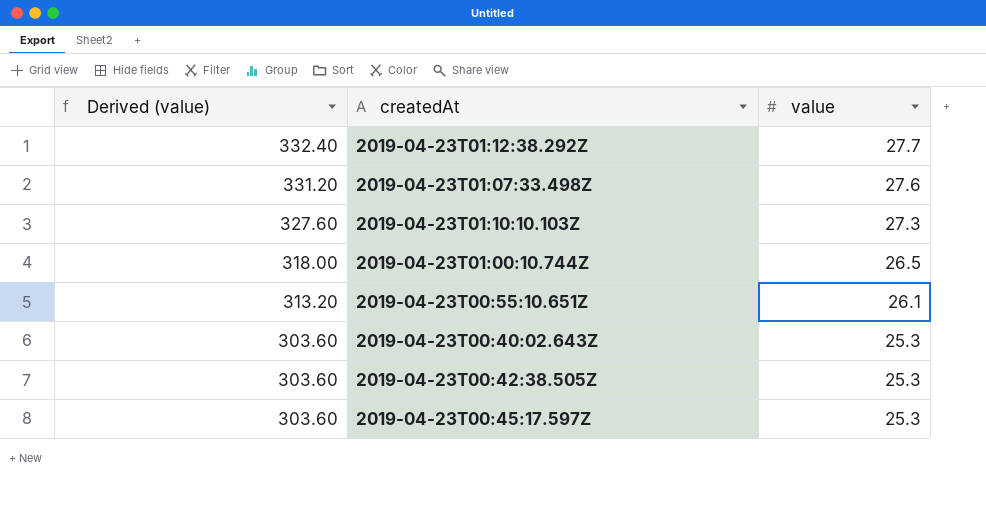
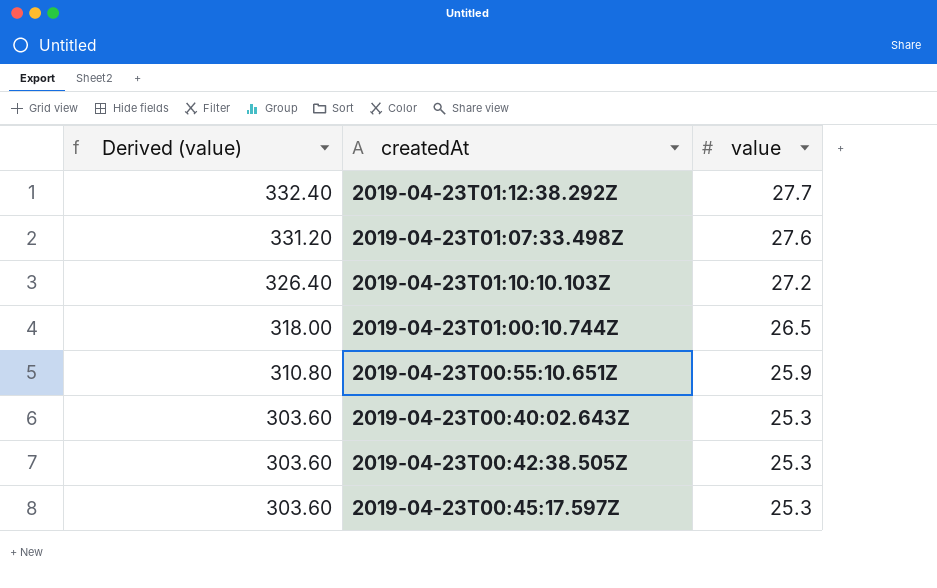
2019-04-23T01:10:10.103Z | Derived (value): 327.60 -> 326.40
2019-04-23T01:10:10.103Z | value: 27.3 -> 27.2
2019-04-23T00:55:10.651Z | Derived (value): 313.20 -> 310.80
2019-04-23T00:55:10.651Z | value: 26.1 -> 25.9

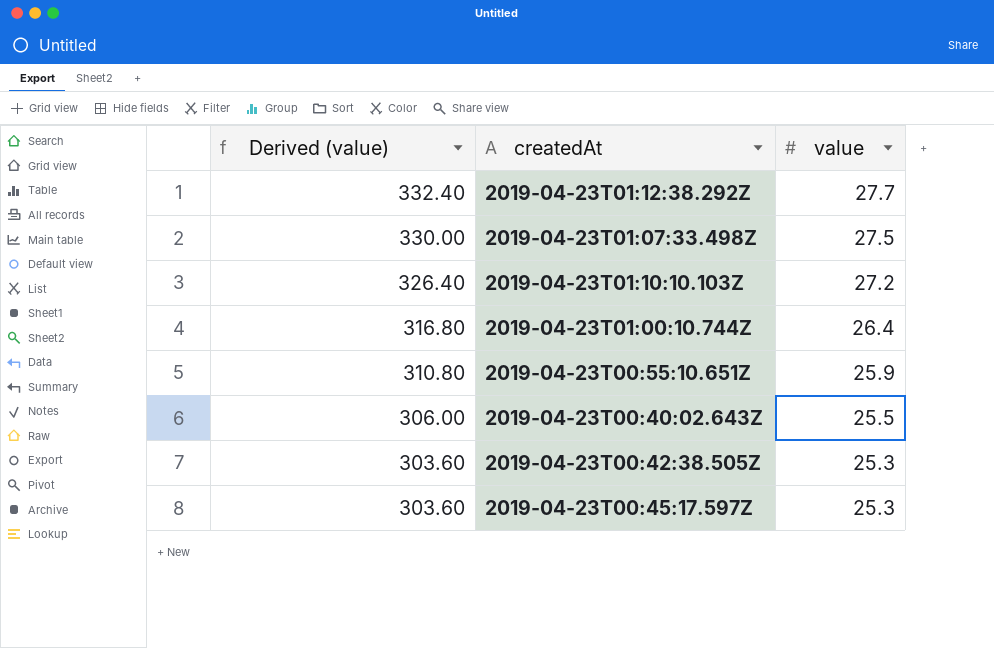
2019-04-23T01:07:33.498Z | Derived (value): 331.20 -> 330.00
2019-04-23T01:07:33.498Z | value: 27.6 -> 27.5
2019-04-23T01:00:10.744Z | Derived (value): 318.00 -> 316.80
2019-04-23T01:00:10.744Z | value: 26.5 -> 26.4
2019-04-23T00:40:02.643Z | Derived (value): 303.60 -> 306.00
2019-04-23T00:40:02.643Z | value: 25.3 -> 25.5

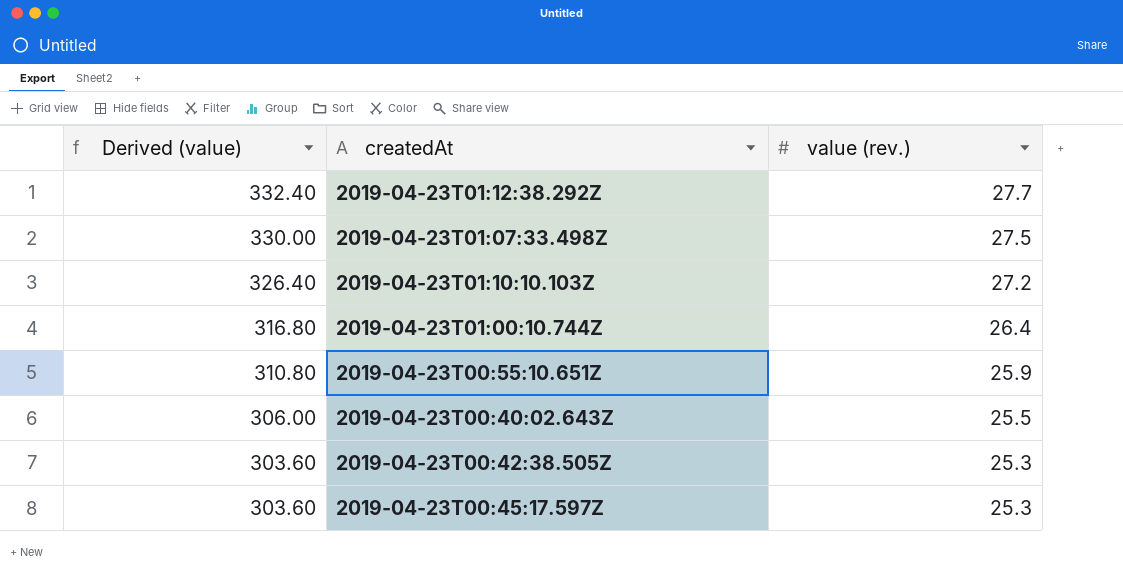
column name: value -> value (rev.)

